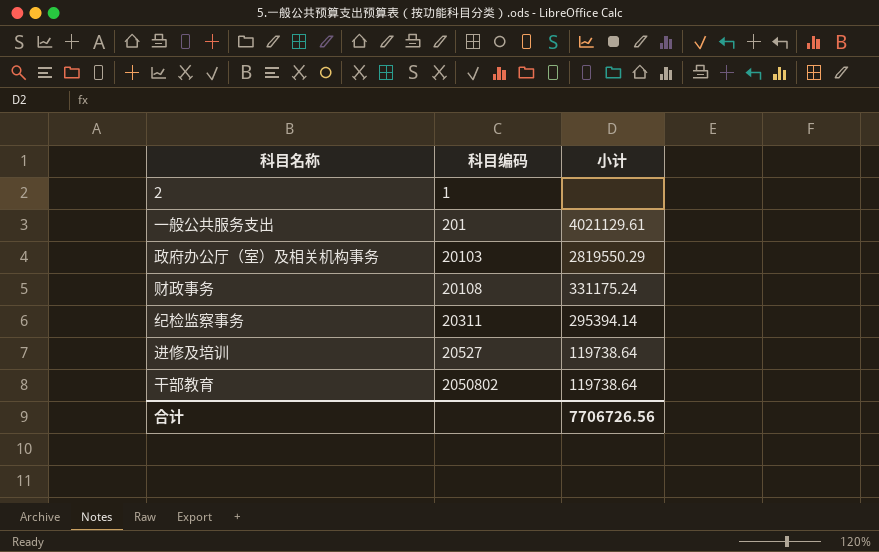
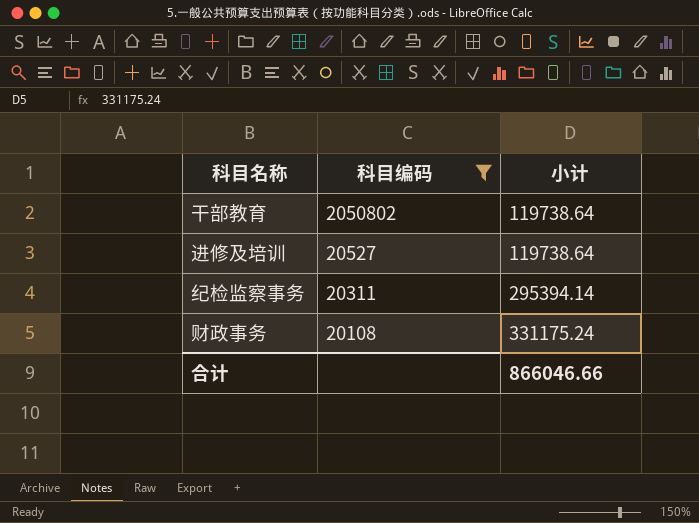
filter: none -> 科目编码 >= 20108
row order: 科目编码 ascending -> 科目编码 descending
合计 | 小计: 7706726.56 -> 866046.66

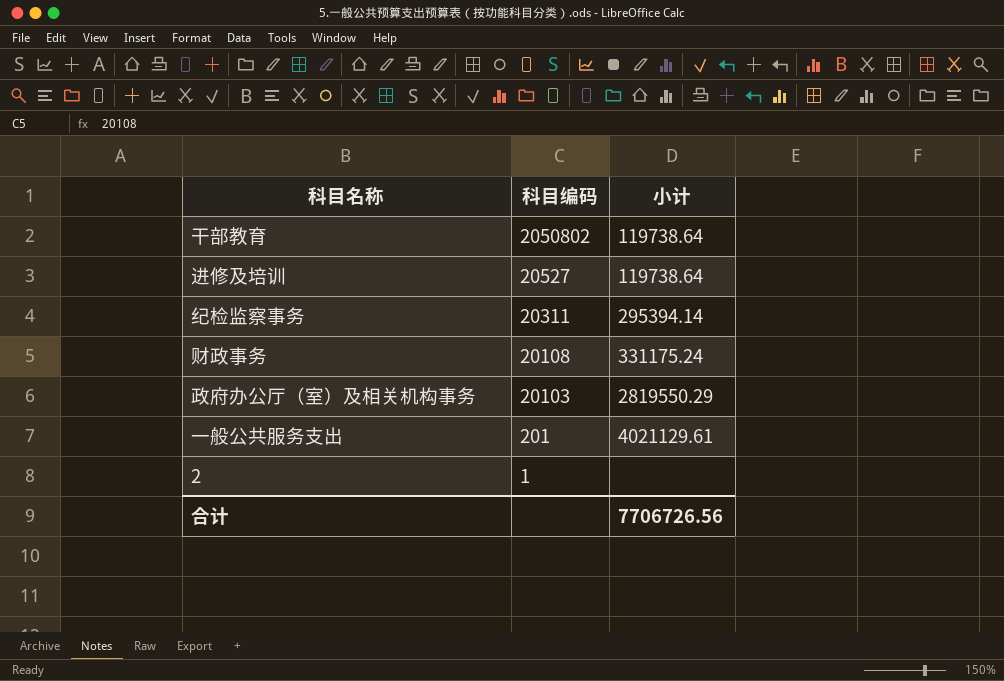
filter: 科目编码 >= 20108 -> none
合计 | 小计: 866046.66 -> 7706726.56

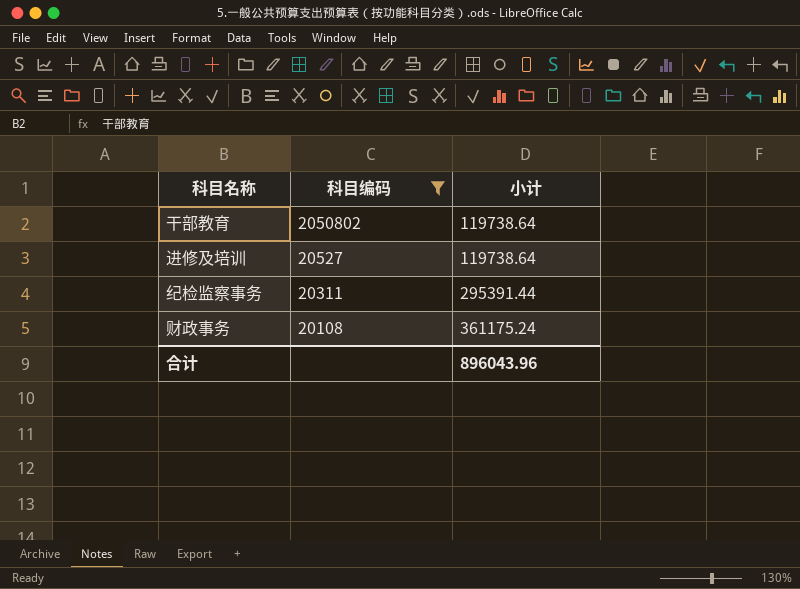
filter: none -> 科目编码 >= 20108
纪检监察事务 | 小计: 295394.14 -> 295391.44
财政事务 | 小计: 331175.24 -> 361175.24
合计 | 小计: 7706726.56 -> 896043.96

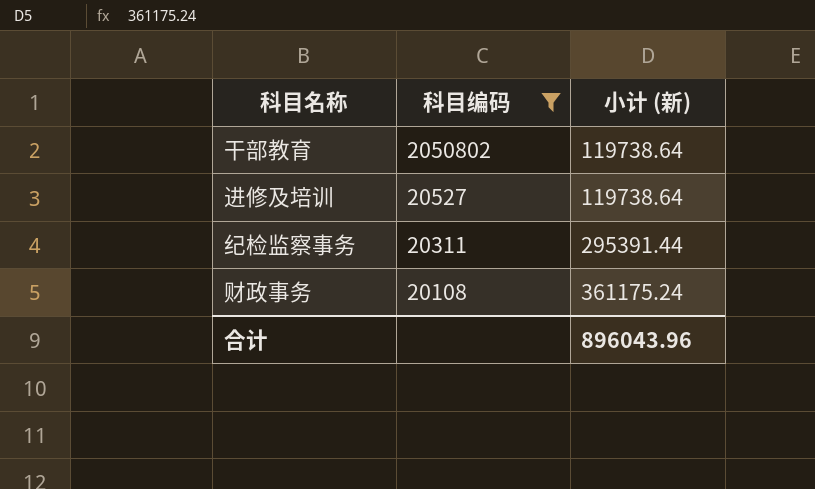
column name: 小计 -> 小计 (新)

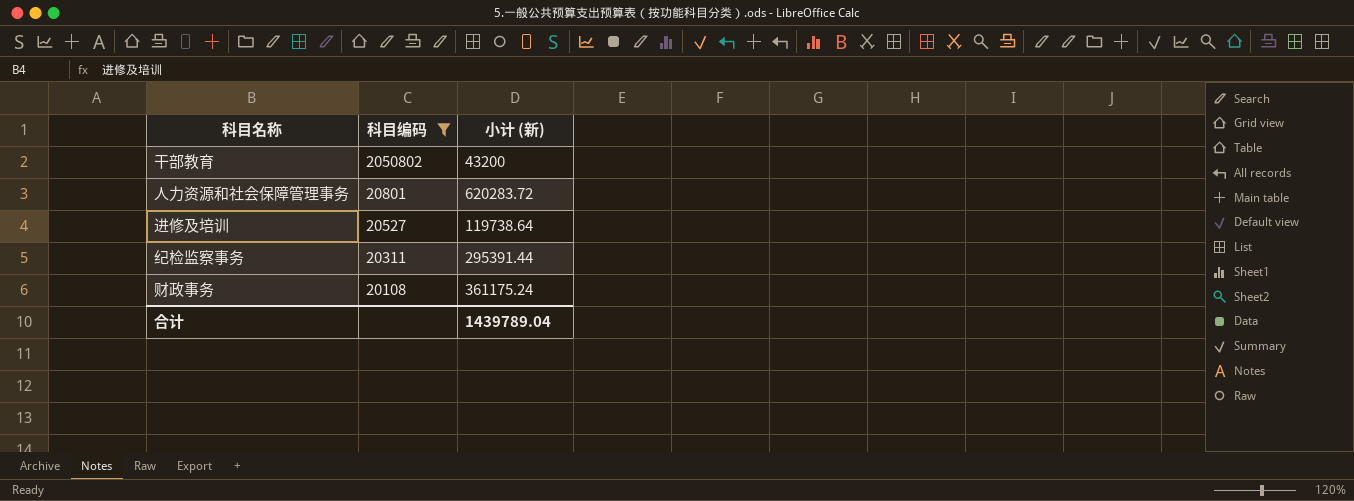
干部教育 | 小计 (新): 119738.64 -> 43200
row 人力资源和社会保障管理事务: none -> 20801 | 620283.72
合计 | 小计 (新): 896043.96 -> 1439789.04

